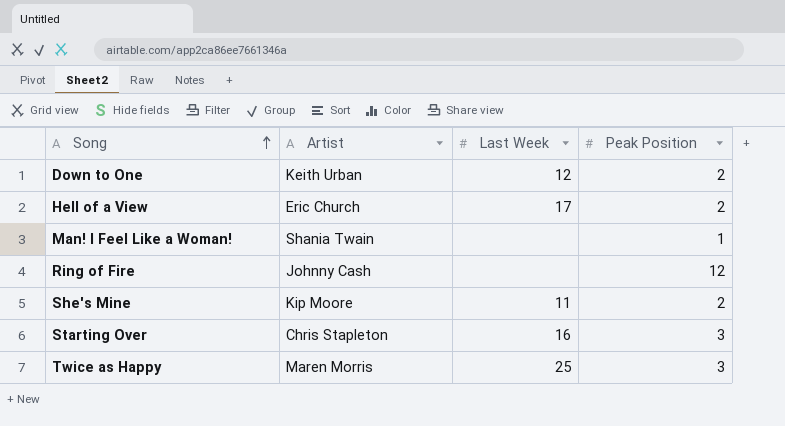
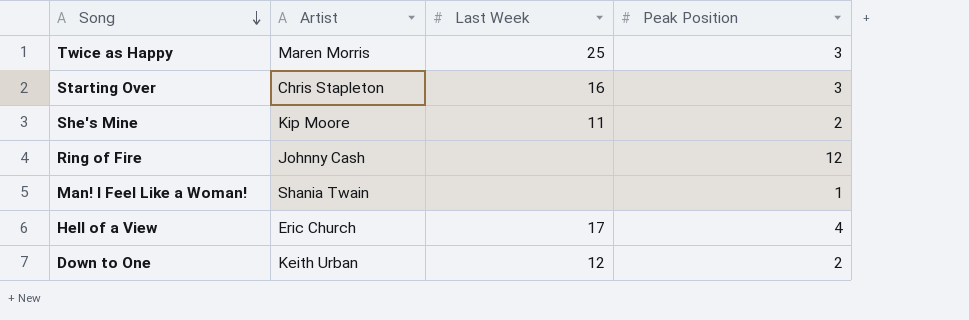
row order: Song ascending -> Song descending
Hell of a View | Peak Position: 2 -> 4

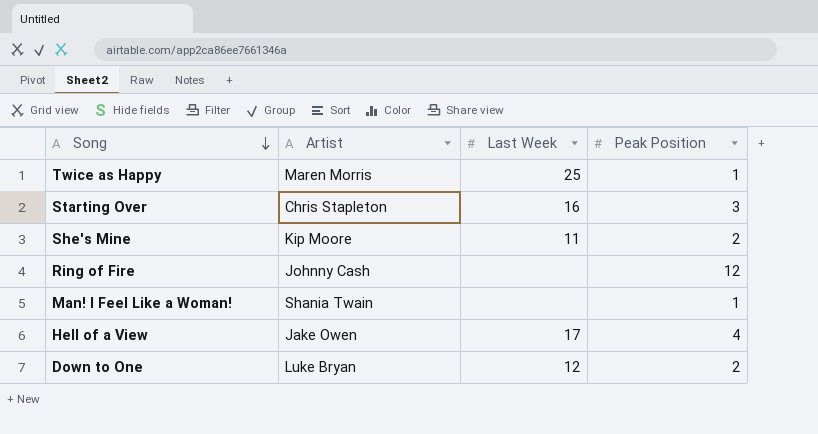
Twice as Happy | Peak Position: 3 -> 1
Hell of a View | Artist: Eric Church -> Jake Owen
Down to One | Artist: Keith Urban -> Luke Bryan

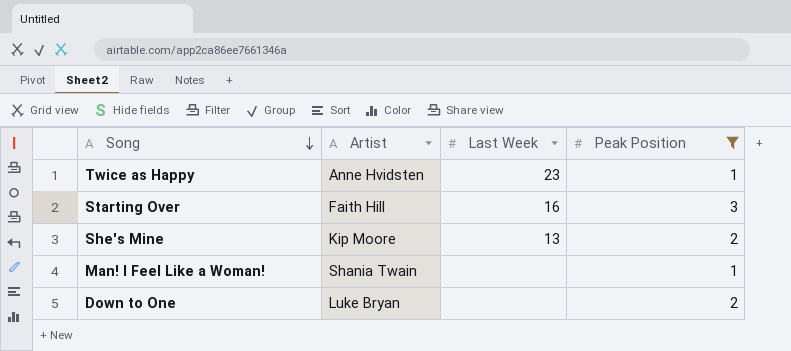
filter: none -> Peak Position <= 3
Twice as Happy | Artist: Maren Morris -> Anne Hvidsten
Twice as Happy | Last Week: 25 -> 23
Starting Over | Artist: Chris Stapleton -> Faith Hill
She's Mine | Last Week: 11 -> 13
Down to One | Last Week: 12 -> none

